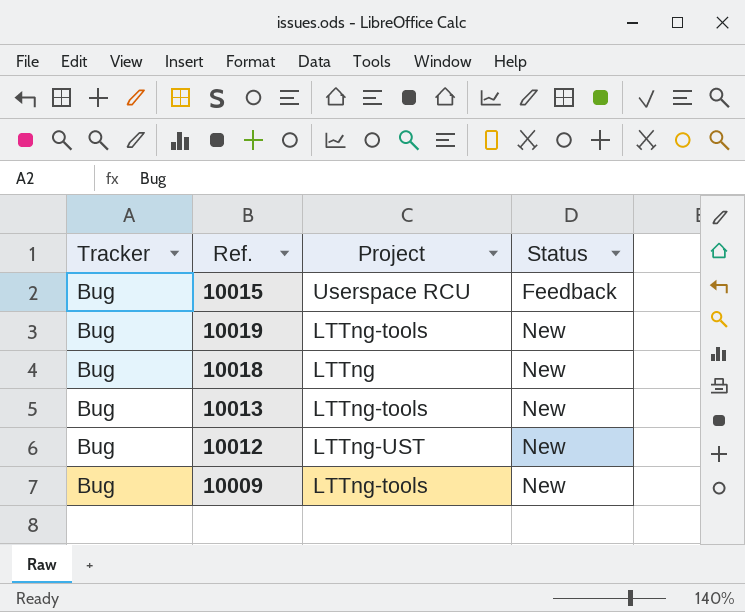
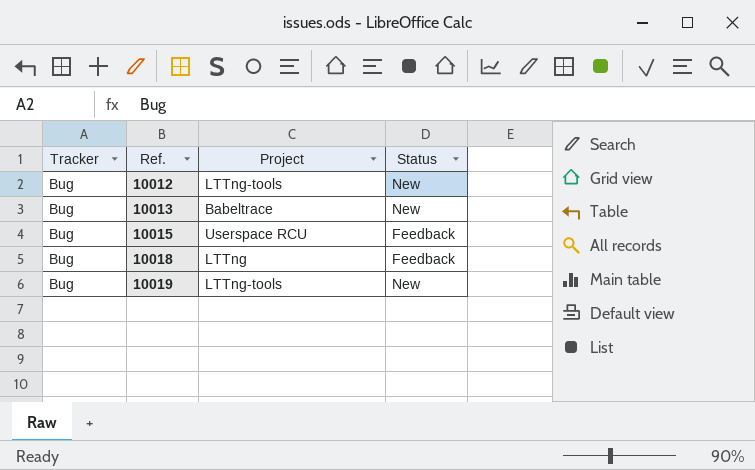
row order: Status ascending -> Ref. ascending
row 10009: Bug | LTTng-tools | New -> none
10012 | Project: LTTng-UST -> LTTng-tools
10013 | Project: LTTng-tools -> Babeltrace
10018 | Status: New -> Feedback

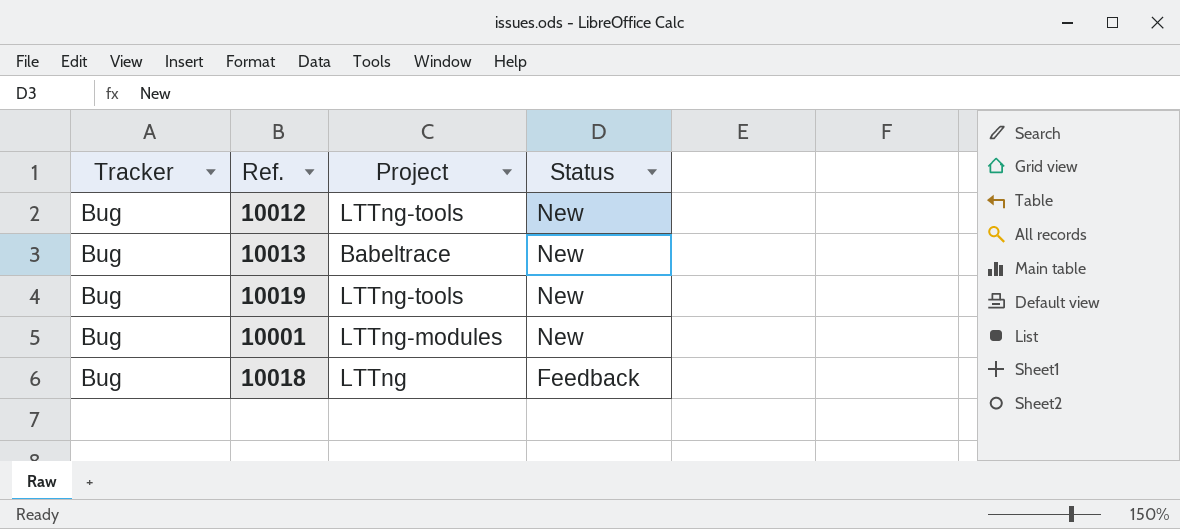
row order: Ref. ascending -> Status descending
row 10015: Bug | Userspace RCU | Feedback -> none
row 10001: none -> Bug | LTTng-modules | New

